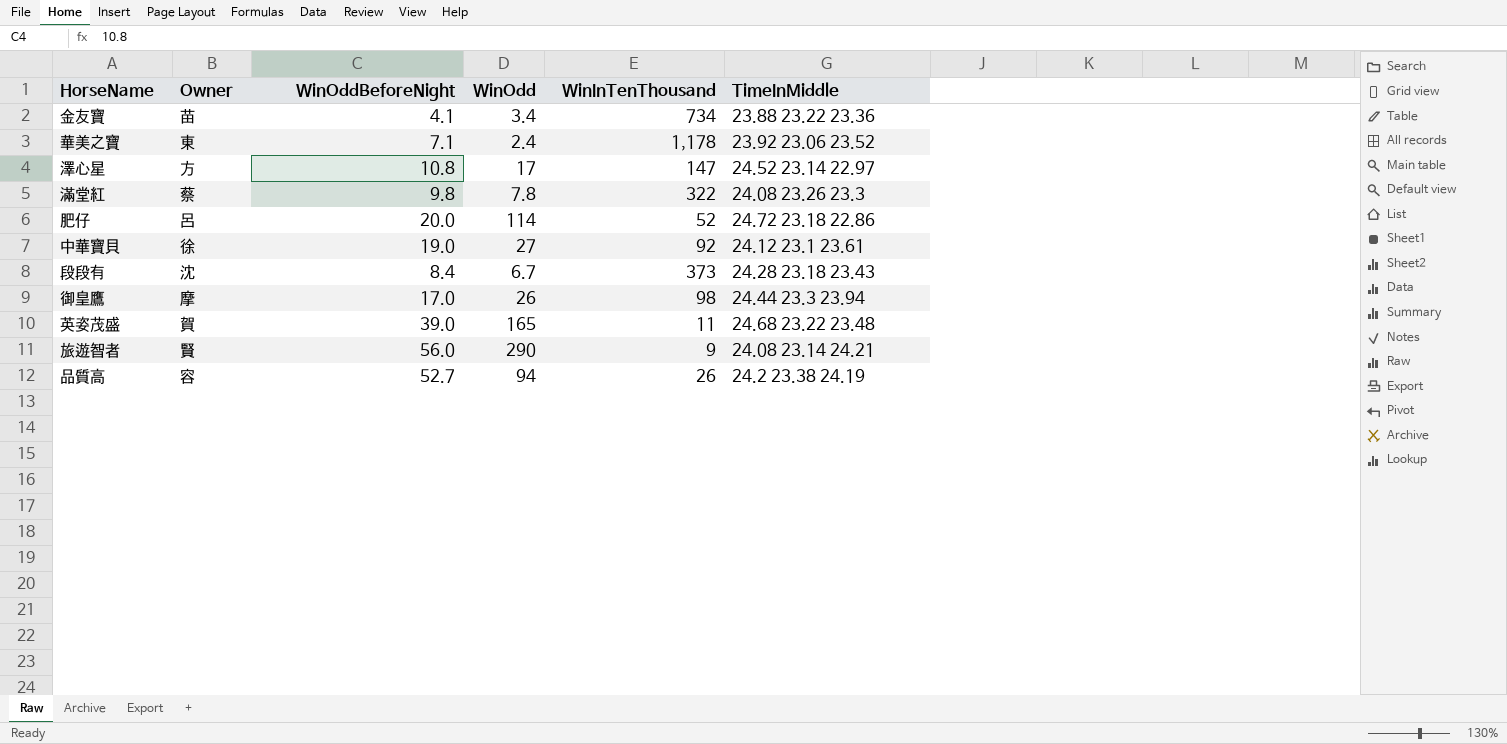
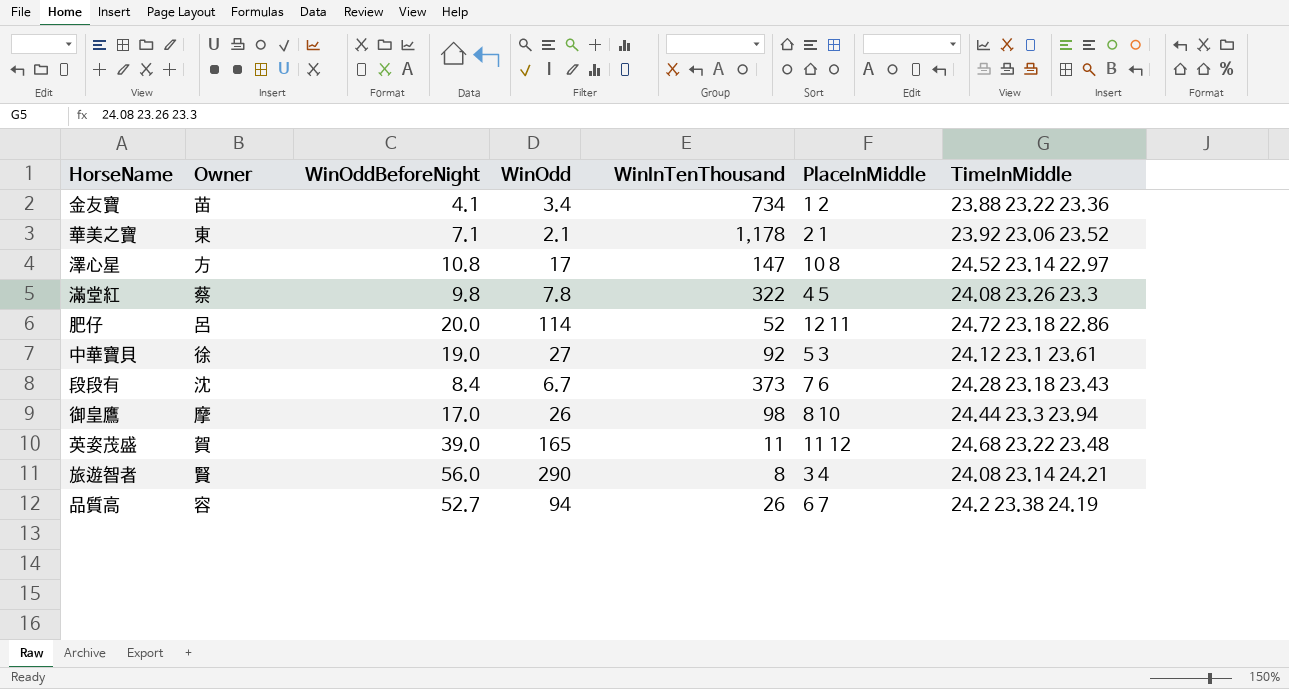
column PlaceInMiddle | position: none -> 6
華美之寶 | WinOdd: 2.4 -> 2.1
旅遊智者 | WinInTenThousand: 9 -> 8

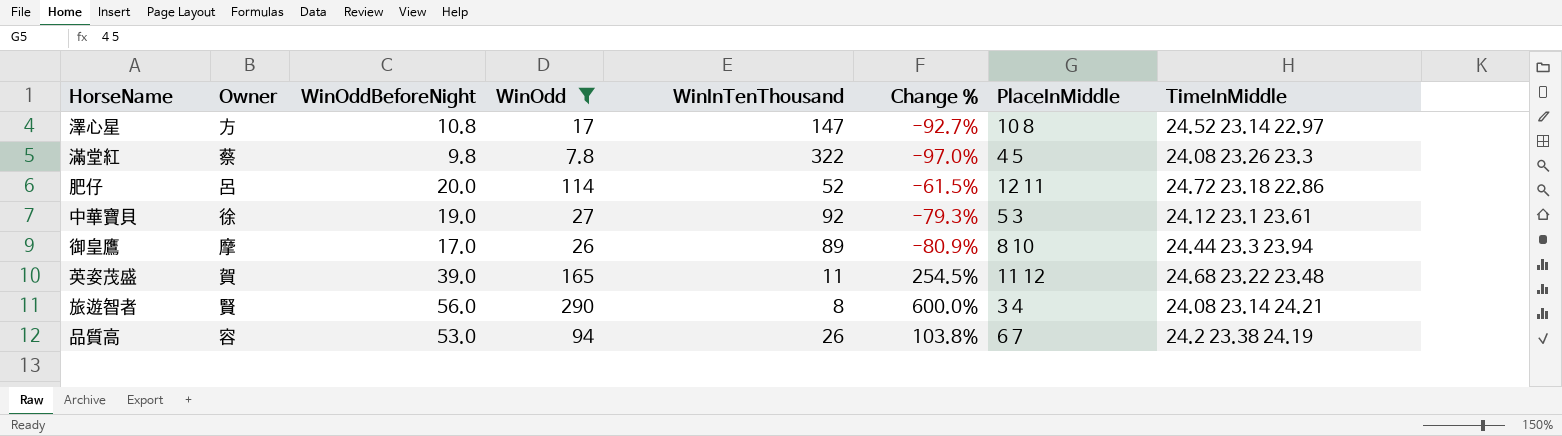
filter: none -> WinOdd >= 7.8
column Change % | formula: none -> ([WinOddBeforeNight] - [WinInTenThousand]) / [WinInTenThousand]
御皇鷹 | WinInTenThousand: 98 -> 89
品質高 | WinOddBeforeNight: 52.7 -> 53.0

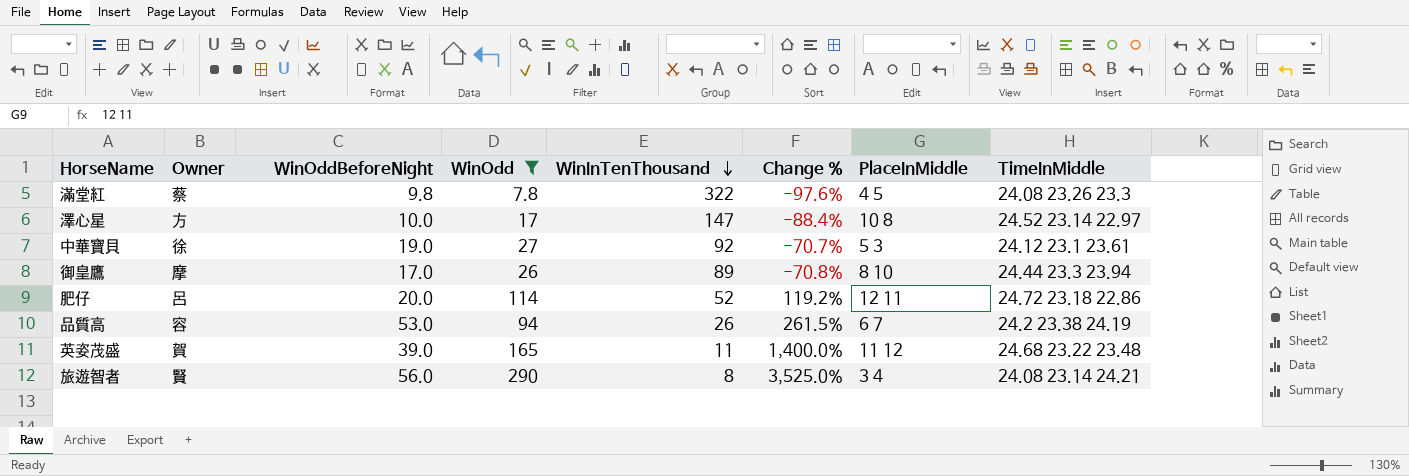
row order: none -> WinInTenThousand descending
column Change % | formula: ([WinOddBeforeNight] - [WinInTenThousand]) / [WinInTenThousand] -> ([WinOdd] - [WinInTenThousand]) / [WinInTenThousand]
澤心星 | WinOddBeforeNight: 10.8 -> 10.0

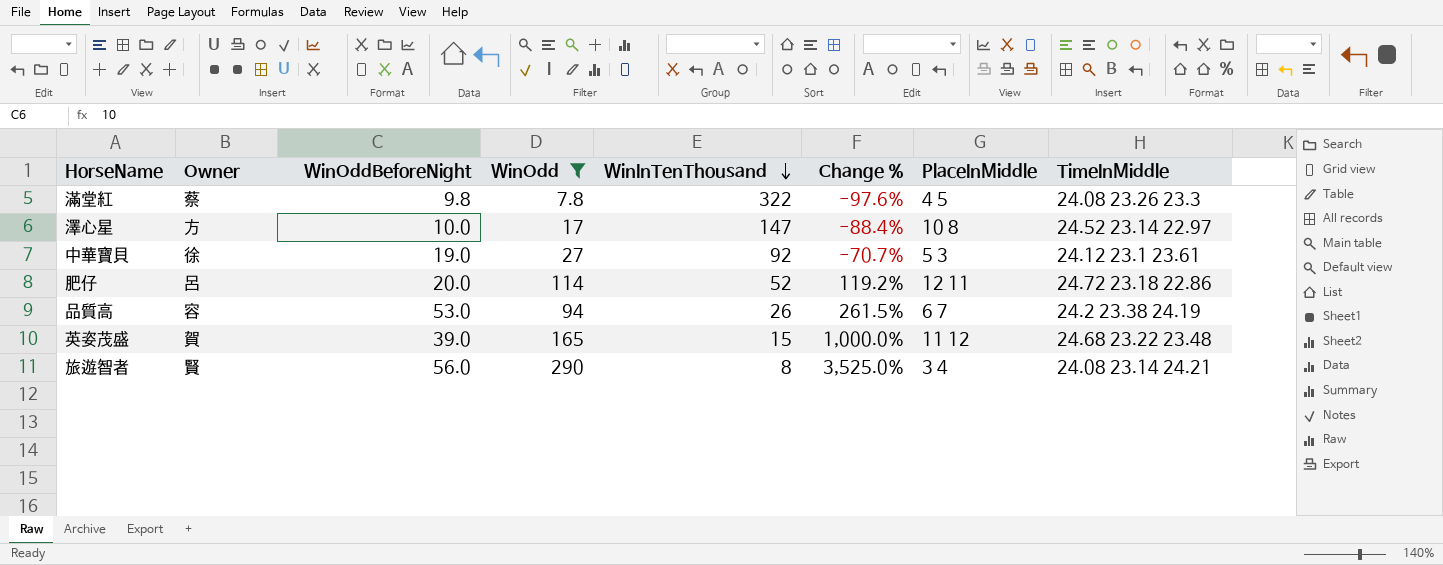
row 御皇鷹: 摩 | 17.0 | 26 | 89 | -70.8% | 8 10 | 24.44 23.3 23.94 -> none
英姿茂盛 | WinInTenThousand: 11 -> 15
英姿茂盛 | Change %: 1,400.0% -> 1,000.0%

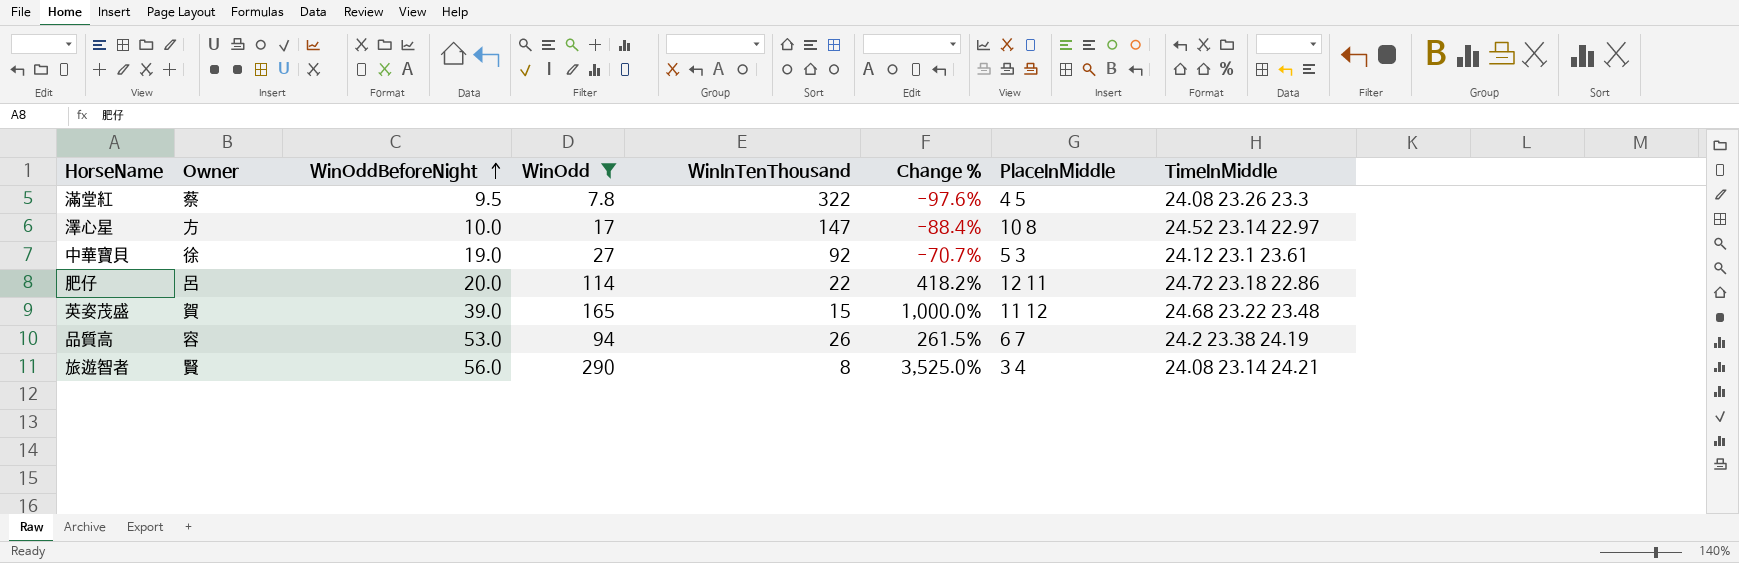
row order: WinInTenThousand descending -> WinOddBeforeNight ascending
滿堂紅 | WinOddBeforeNight: 9.8 -> 9.5
肥仔 | WinInTenThousand: 52 -> 22
肥仔 | Change %: 119.2% -> 418.2%

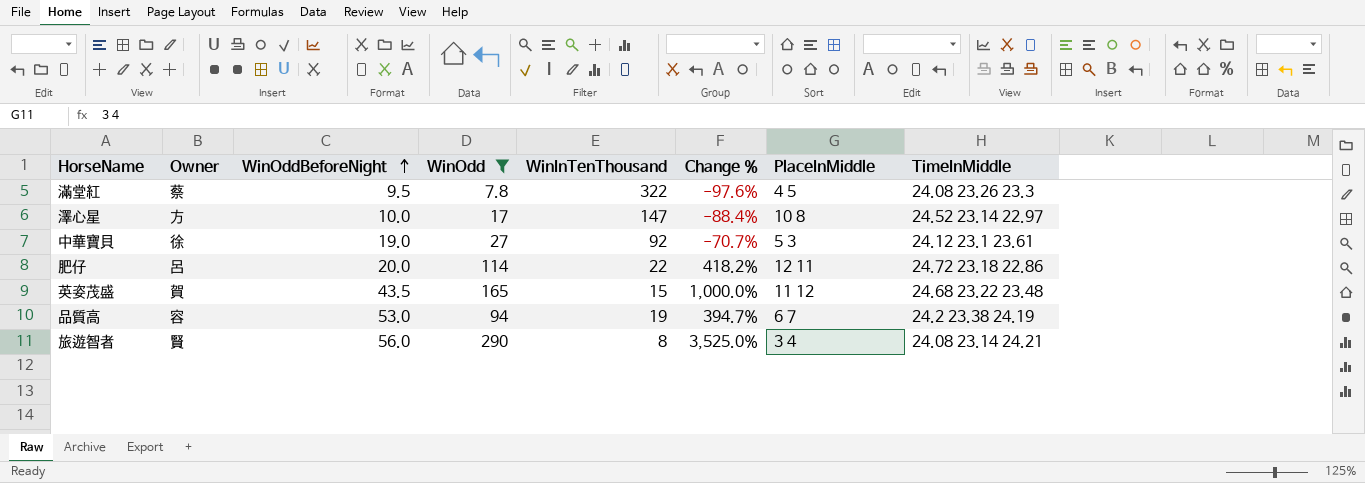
英姿茂盛 | WinOddBeforeNight: 39.0 -> 43.5
品質高 | WinInTenThousand: 26 -> 19
品質高 | Change %: 261.5% -> 394.7%

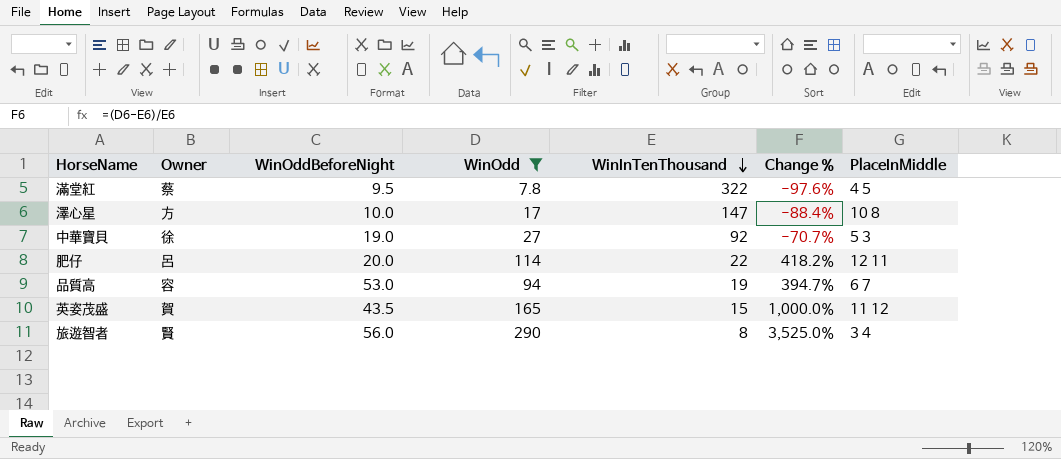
row order: WinOddBeforeNight ascending -> WinInTenThousand descending
column TimeInMiddle | position: 8 -> none

